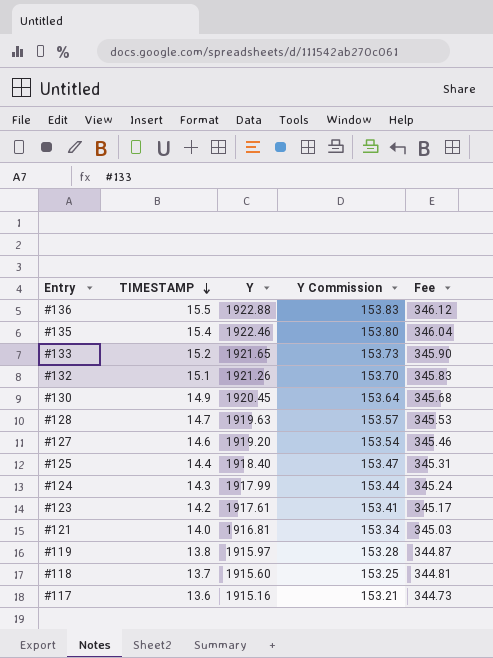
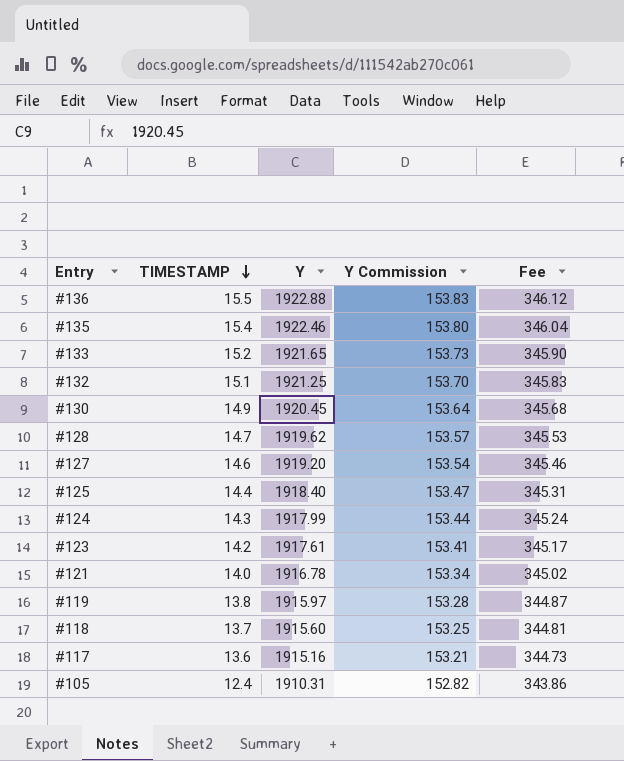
#132 | Y: 1921.26 -> 1921.25
#128 | Y: 1919.63 -> 1919.62
#121 | Y: 1916.81 -> 1916.78
#121 | Fee: 345.03 -> 345.02
row #105: none -> 12.4 | 1910.31 | 152.82 | 343.86

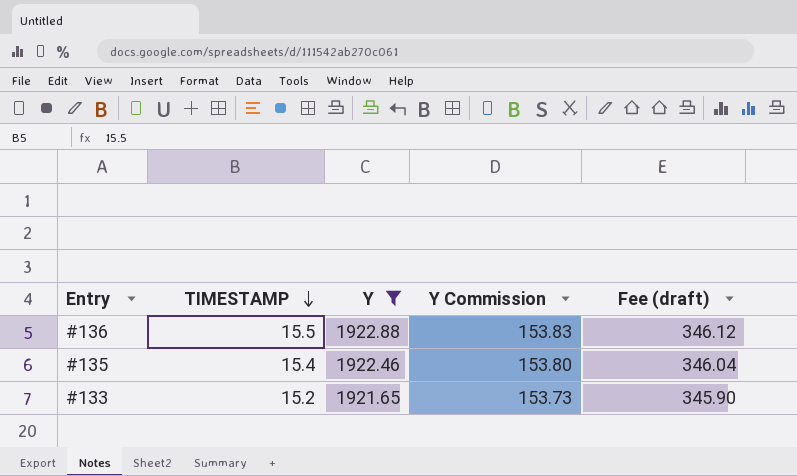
filter: none -> Y >= 1921.65
column name: Fee -> Fee (draft)

